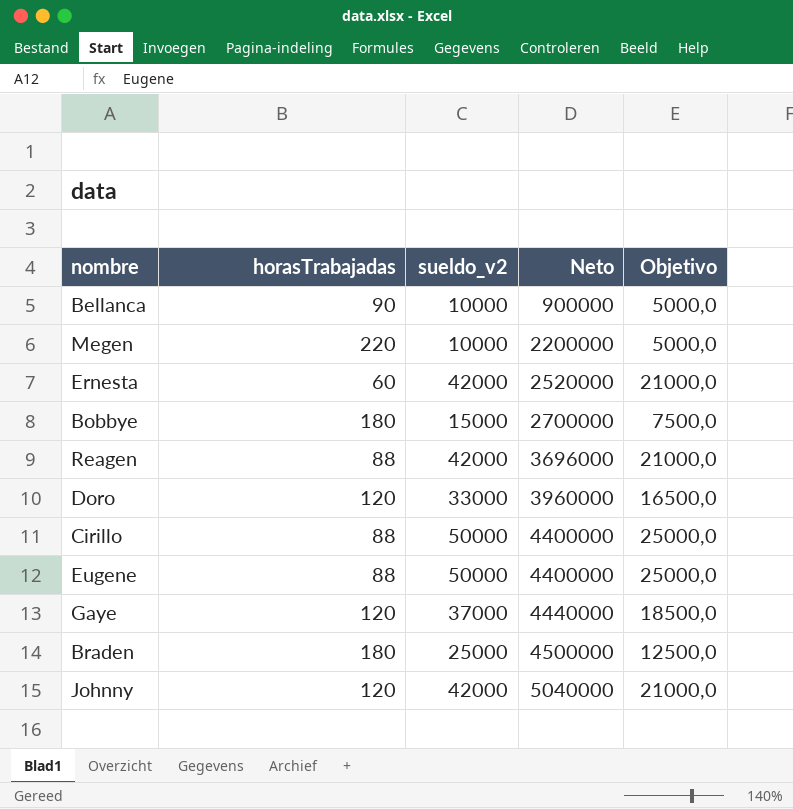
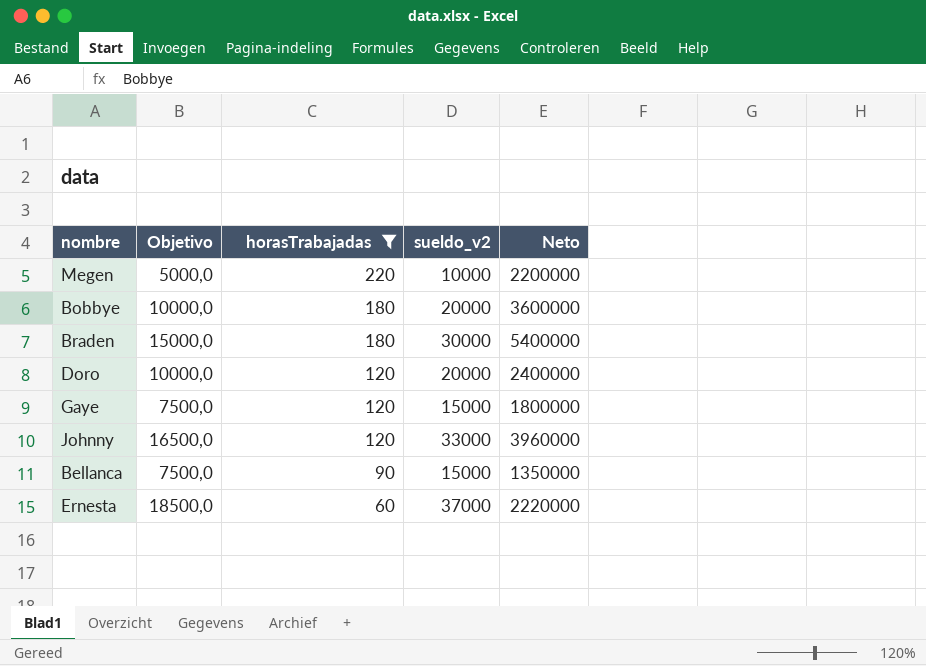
filter: none -> horasTrabajadas != 88
row order: Neto ascending -> horasTrabajadas descending
column Objetivo | position: 5 -> 2
Bobbye | Objetivo: 7500,0 -> 10000,0
Bobbye | sueldo_v2: 15000 -> 20000
Bobbye | Neto: 2700000 -> 3600000
Braden | Objetivo: 12500,0 -> 15000,0
Braden | sueldo_v2: 25000 -> 30000
Braden | Neto: 4500000 -> 5400000
Doro | Objetivo: 16500,0 -> 10000,0
Doro | sueldo_v2: 33000 -> 20000
Doro | Neto: 3960000 -> 2400000
Gaye | Objetivo: 18500,0 -> 7500,0
Gaye | sueldo_v2: 37000 -> 15000
Gaye | Neto: 4440000 -> 1800000
Johnny | Objetivo: 21000,0 -> 16500,0
Johnny | sueldo_v2: 42000 -> 33000
Johnny | Neto: 5040000 -> 3960000
Bellanca | Objetivo: 5000,0 -> 7500,0
Bellanca | sueldo_v2: 10000 -> 15000
Bellanca | Neto: 900000 -> 1350000
Ernesta | Objetivo: 21000,0 -> 18500,0
Ernesta | sueldo_v2: 42000 -> 37000
Ernesta | Neto: 2520000 -> 2220000

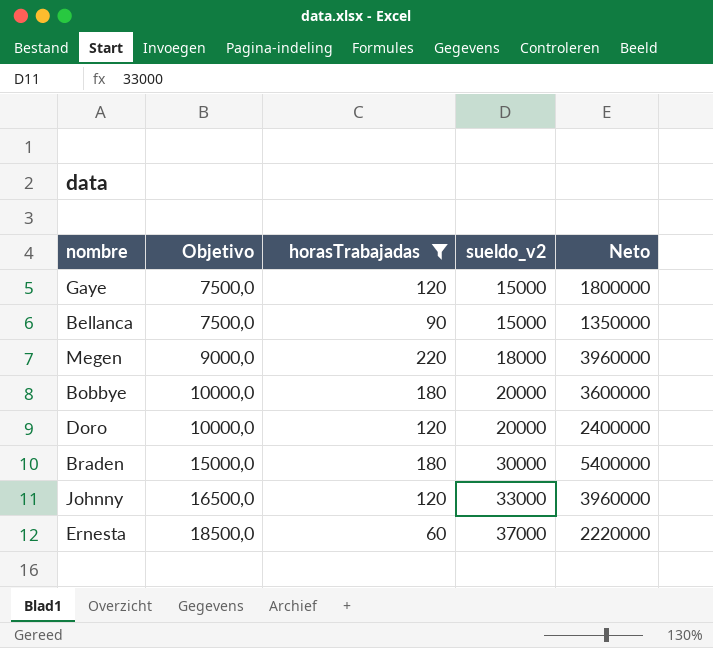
row order: horasTrabajadas descending -> Objetivo ascending
Megen | Objetivo: 5000,0 -> 9000,0
Megen | sueldo_v2: 10000 -> 18000
Megen | Neto: 2200000 -> 3960000

